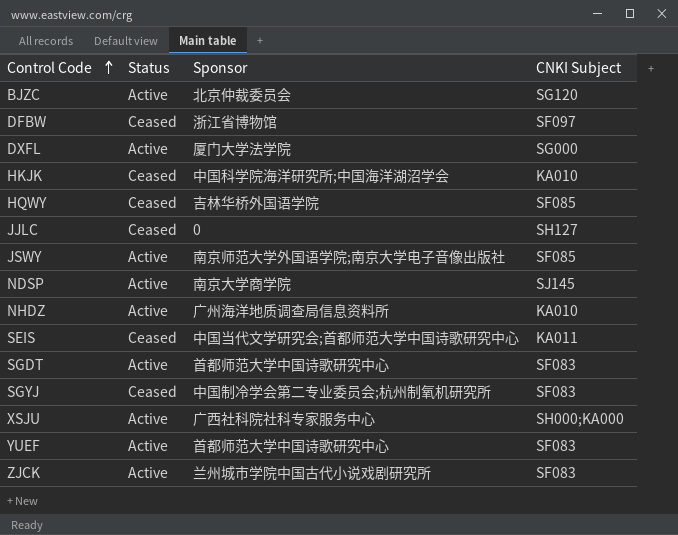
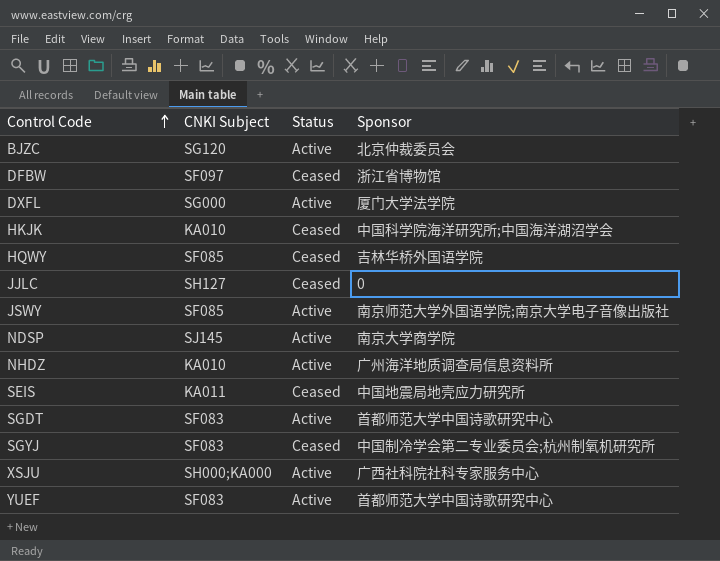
column CNKI Subject | position: 4 -> 2
row ZJCK: Active | 兰州城市学院中国古代小说戏剧研究所 | SF083 -> none
SEIS | Sponsor: 中国当代文学研究会;首都师范大学中国诗歌研究中心 -> 中国地震局地壳应力研究所

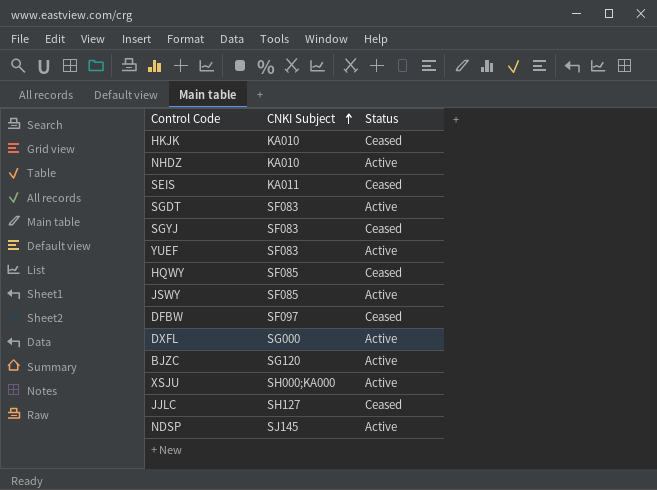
row order: Control Code ascending -> CNKI Subject ascending
column Sponsor | position: 4 -> none

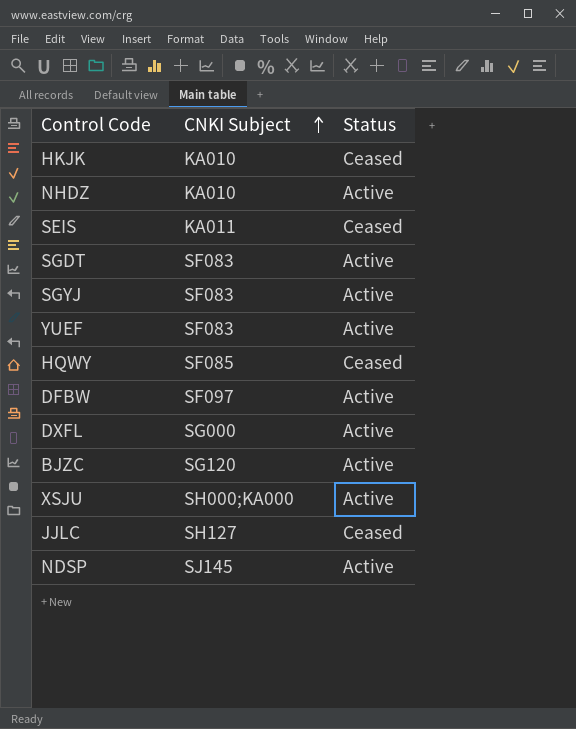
row JSWY: SF085 | Active -> none
SGYJ | Status: Ceased -> Active
DFBW | Status: Ceased -> Active

